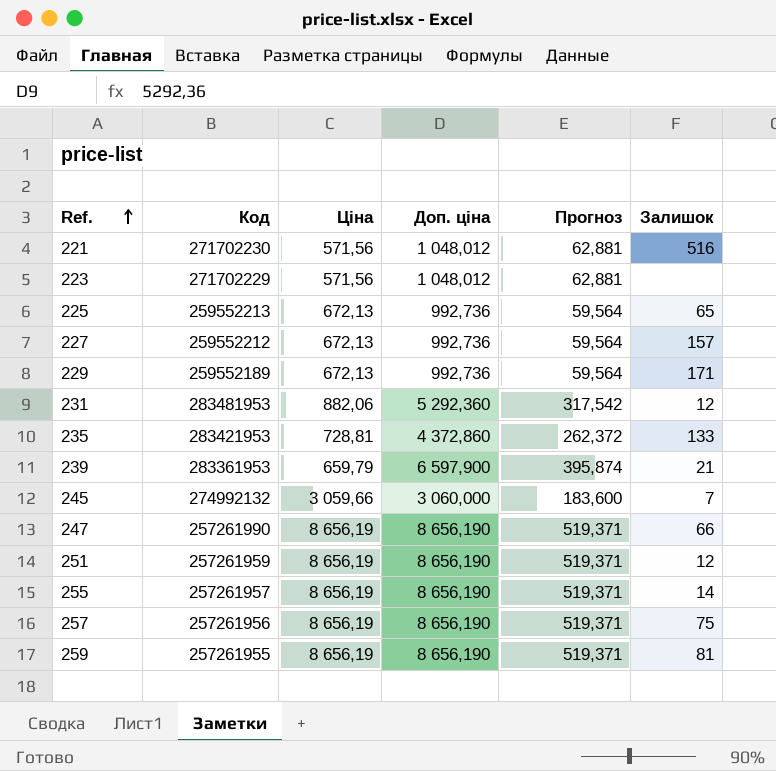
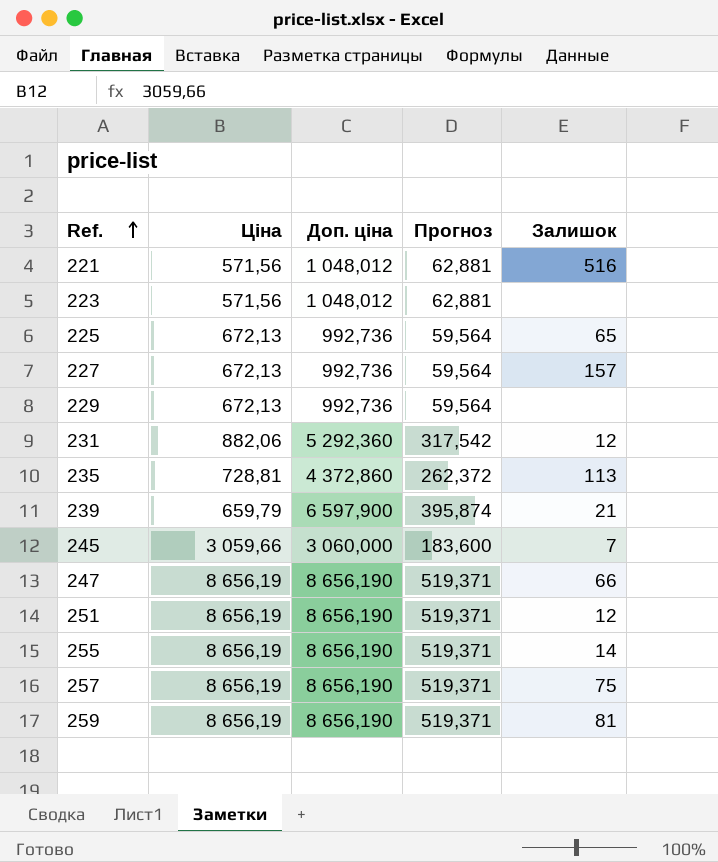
column Код | position: 2 -> none
229 | Залишок: 171 -> none
235 | Залишок: 133 -> 113

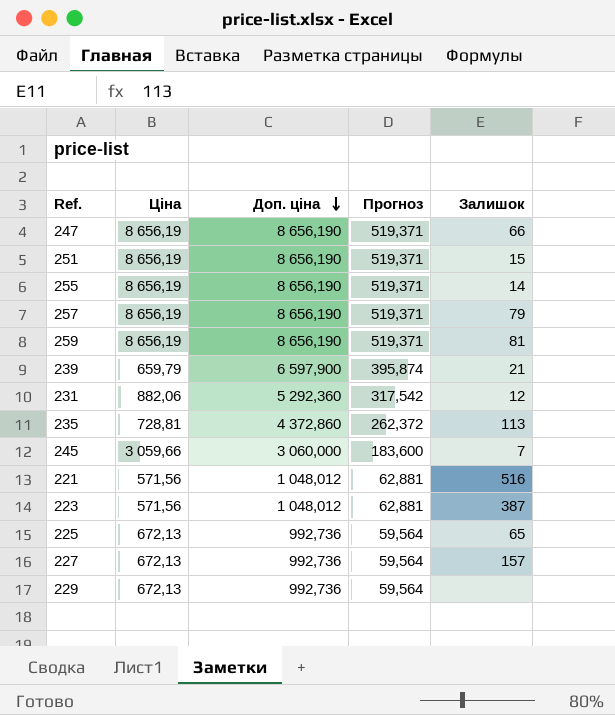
row order: Ref. ascending -> Доп. ціна descending
251 | Залишок: 12 -> 15
257 | Залишок: 75 -> 79
223 | Залишок: none -> 387

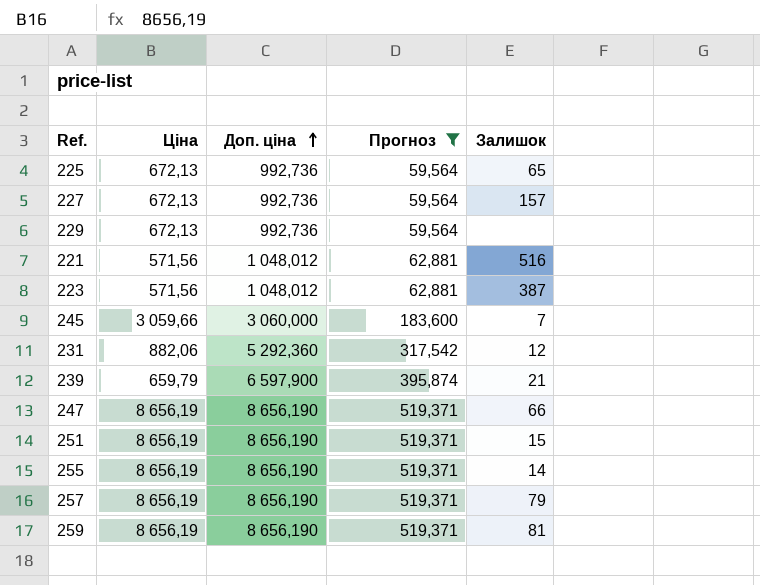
filter: none -> Прогноз != 262,372
row order: Доп. ціна descending -> Доп. ціна ascending

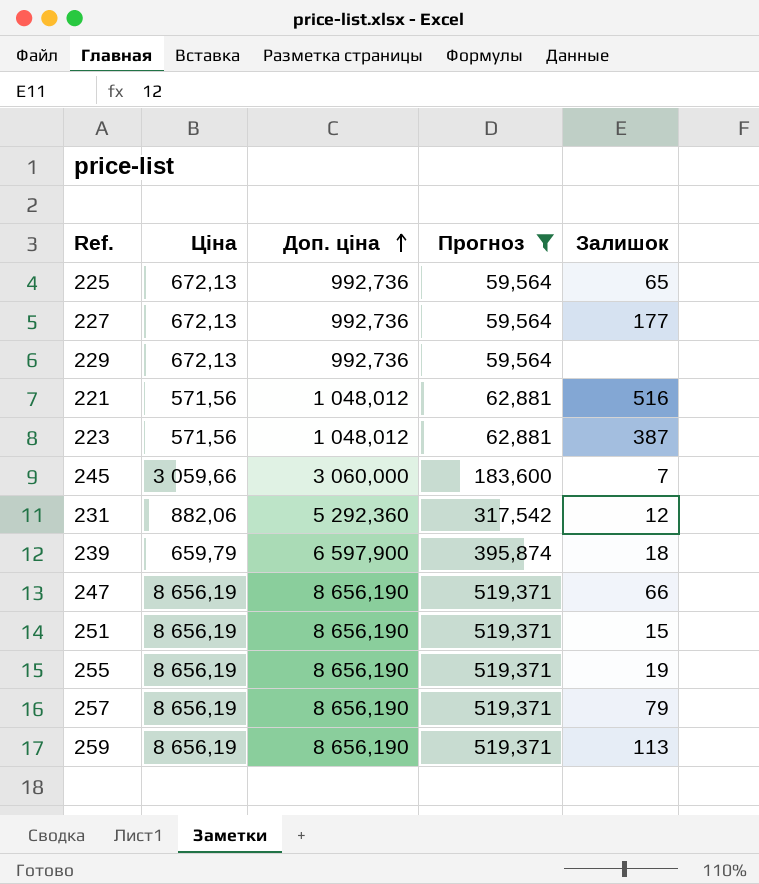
227 | Залишок: 157 -> 177
239 | Залишок: 21 -> 18
255 | Залишок: 14 -> 19
259 | Залишок: 81 -> 113

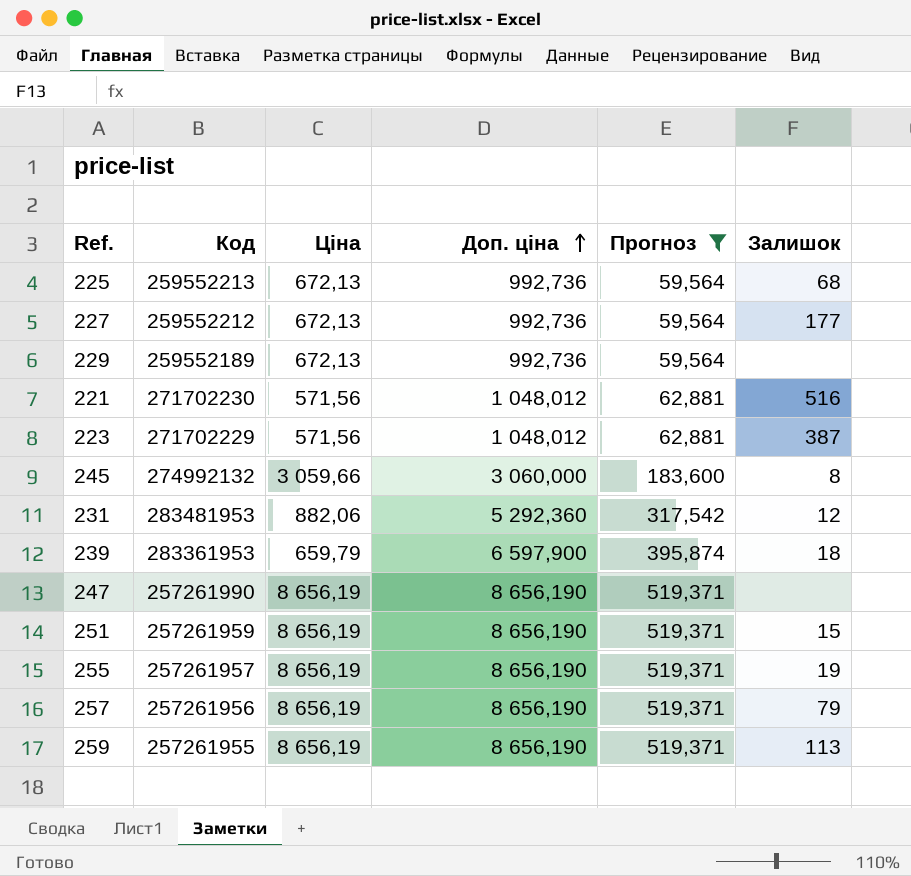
column Код | position: none -> 2
225 | Залишок: 65 -> 68
245 | Залишок: 7 -> 8
247 | Залишок: 66 -> none

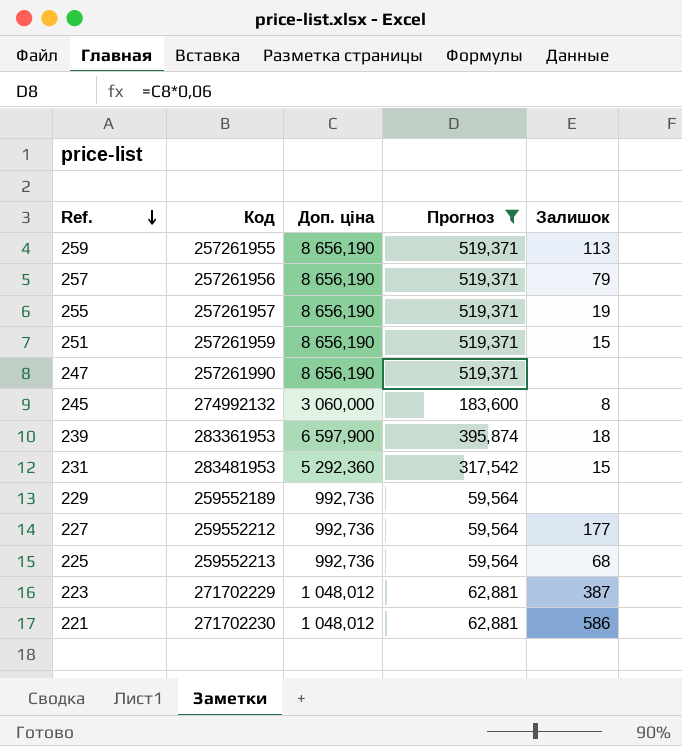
row order: Доп. ціна ascending -> Ref. descending
column Ціна | position: 3 -> none
231 | Залишок: 12 -> 15
221 | Залишок: 516 -> 586

